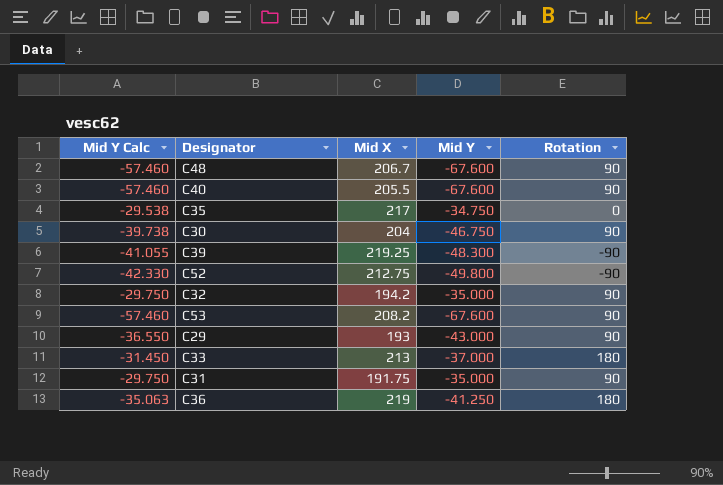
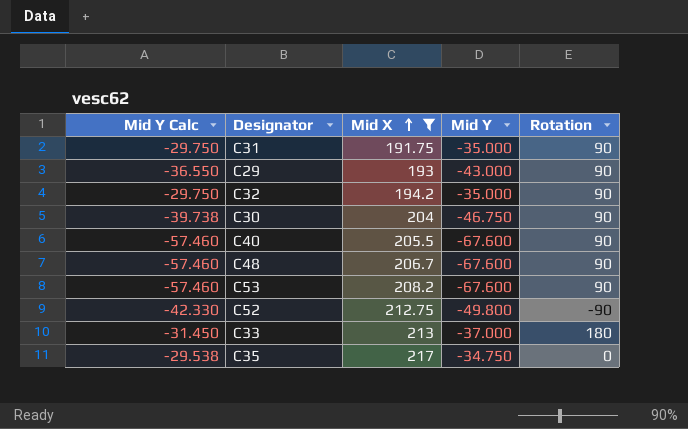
filter: none -> Mid X <= 217
row order: none -> Mid X ascending

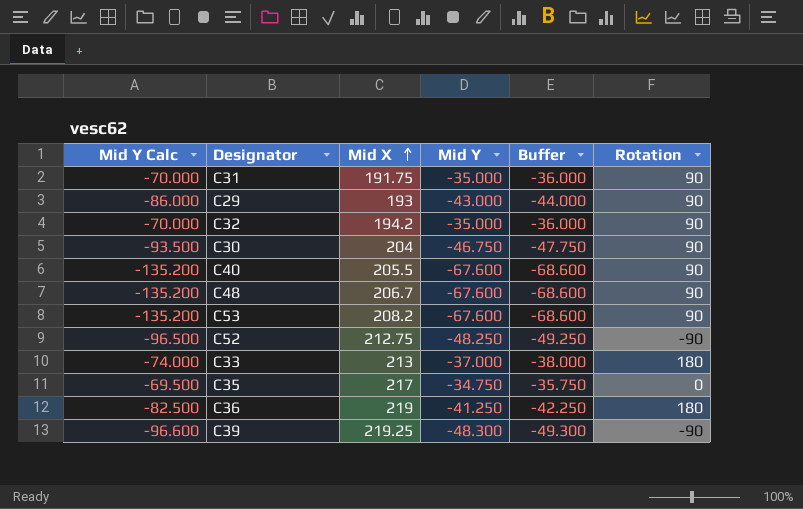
filter: Mid X <= 217 -> none
column Mid Y Calc | formula: [Mid Y] * 0.85 -> [Mid Y] * 2
column Buffer | formula: none -> [Mid Y] - 1
C52 | Mid Y: -49.800 -> -48.250

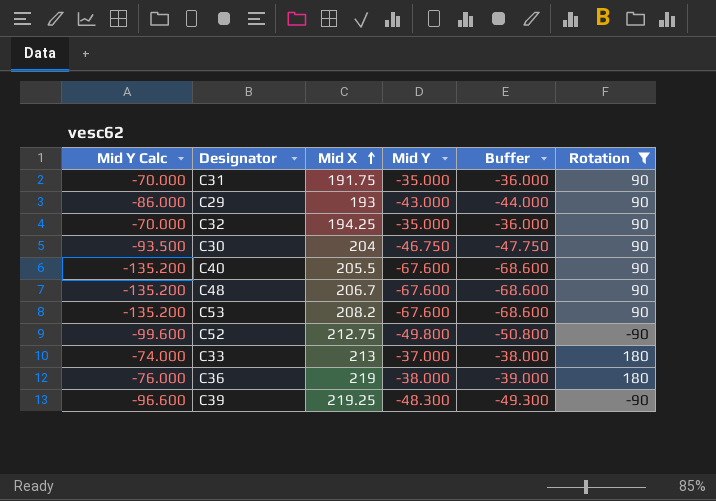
filter: none -> Rotation != 0
C32 | Mid X: 194.2 -> 194.25
C52 | Mid Y Calc: -96.500 -> -99.600
C52 | Mid Y: -48.250 -> -49.800
C52 | Buffer: -49.250 -> -50.800
C36 | Mid Y Calc: -82.500 -> -76.000
C36 | Mid Y: -41.250 -> -38.000
C36 | Buffer: -42.250 -> -39.000

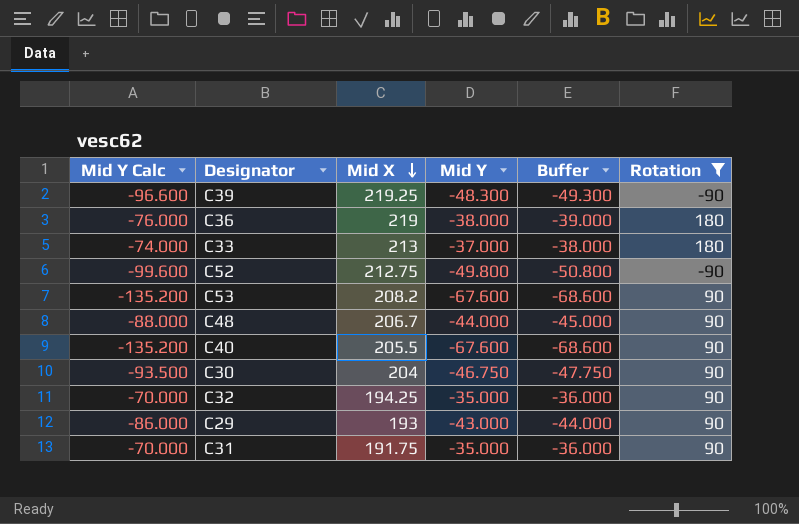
row order: Mid X ascending -> Mid X descending
C48 | Mid Y Calc: -135.200 -> -88.000
C48 | Mid Y: -67.600 -> -44.000
C48 | Buffer: -68.600 -> -45.000

